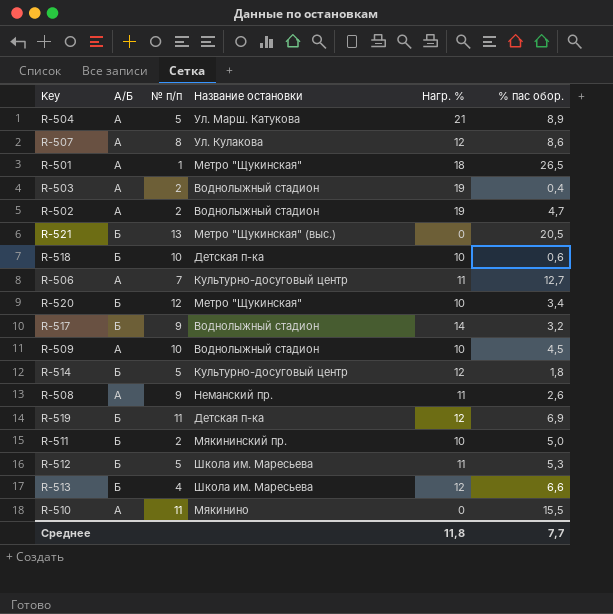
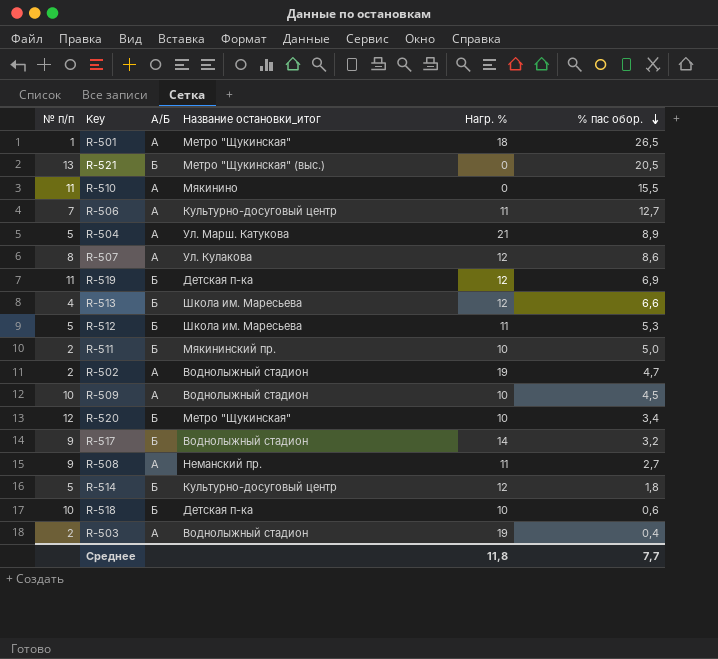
row order: none -> % пас обор. descending
column № п/п | position: 3 -> 1
column name: Название остановки -> Название остановки_итог
R-508 | % пас обор.: 2,6 -> 2,7

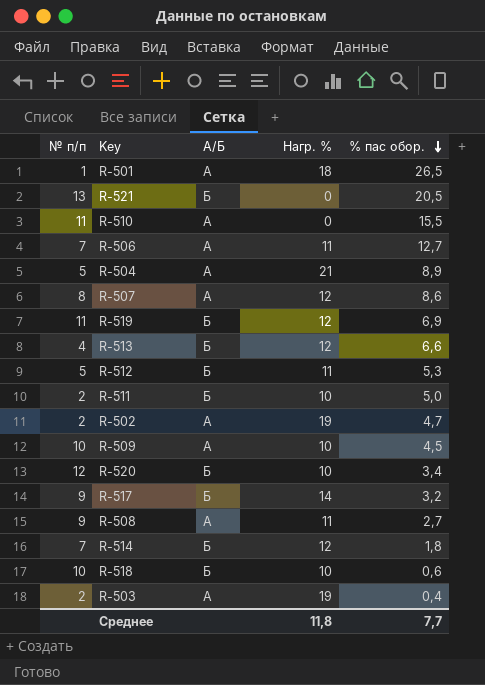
column Название остановки_итог | position: 4 -> none
R-514 | № п/п: 5 -> 7

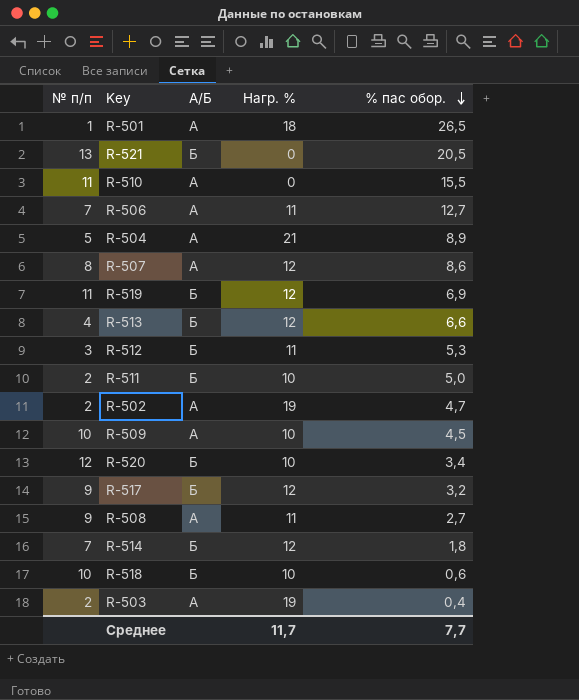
R-512 | № п/п: 5 -> 3
R-517 | Нагр. %: 14 -> 12
Среднее | Нагр. %: 11,8 -> 11,7

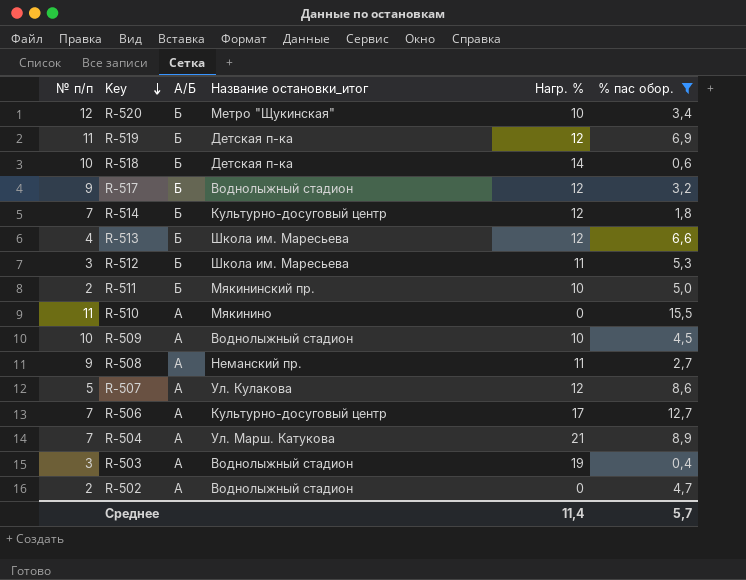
filter: none -> % пас обор. <= 15,5
row order: % пас обор. descending -> Key descending
column Название остановки_итог | position: none -> 4
R-518 | Нагр. %: 10 -> 14
R-507 | № п/п: 8 -> 5
R-506 | Нагр. %: 11 -> 17
R-504 | № п/п: 5 -> 7
R-503 | № п/п: 2 -> 3
R-502 | Нагр. %: 19 -> 0
Среднее | Нагр. %: 11,7 -> 11,4
Среднее | % пас обор.: 7,7 -> 5,7

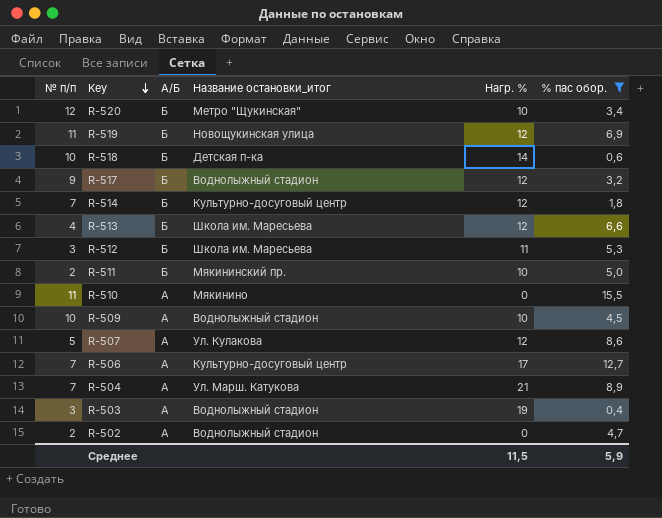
row R-508: 9 | А | Неманский пр. | 11 | 2,7 -> none
R-519 | Название остановки_итог: Детская п-ка -> Новощукинская улица
Среднее | Нагр. %: 11,4 -> 11,5
Среднее | % пас обор.: 5,7 -> 5,9

